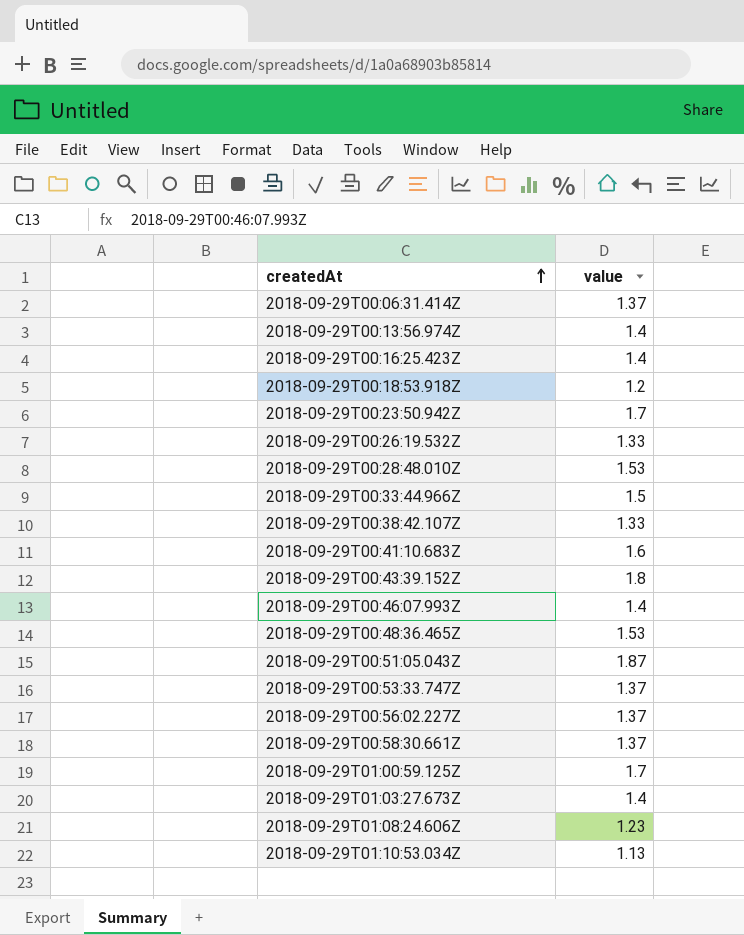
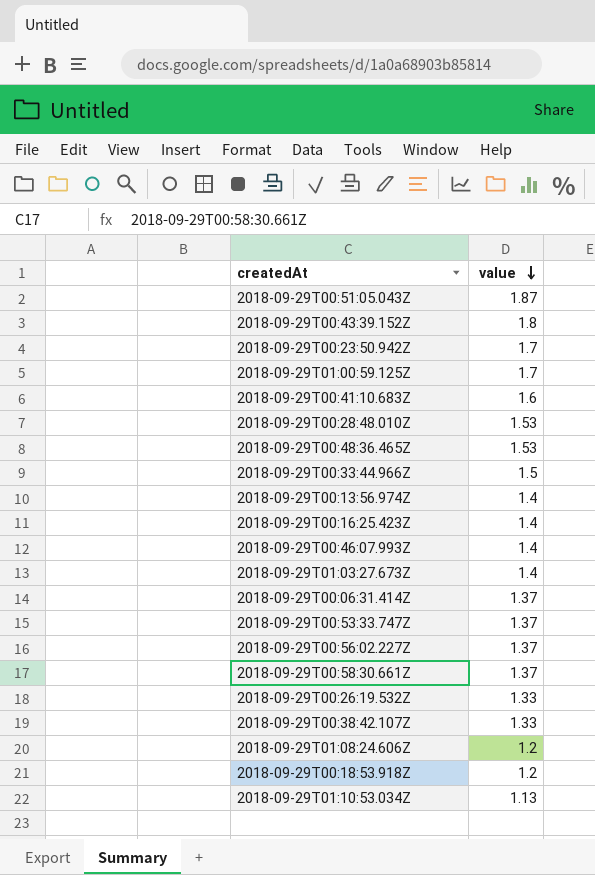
row order: createdAt ascending -> value descending
2018-09-29T01:08:24.606Z | value: 1.23 -> 1.2

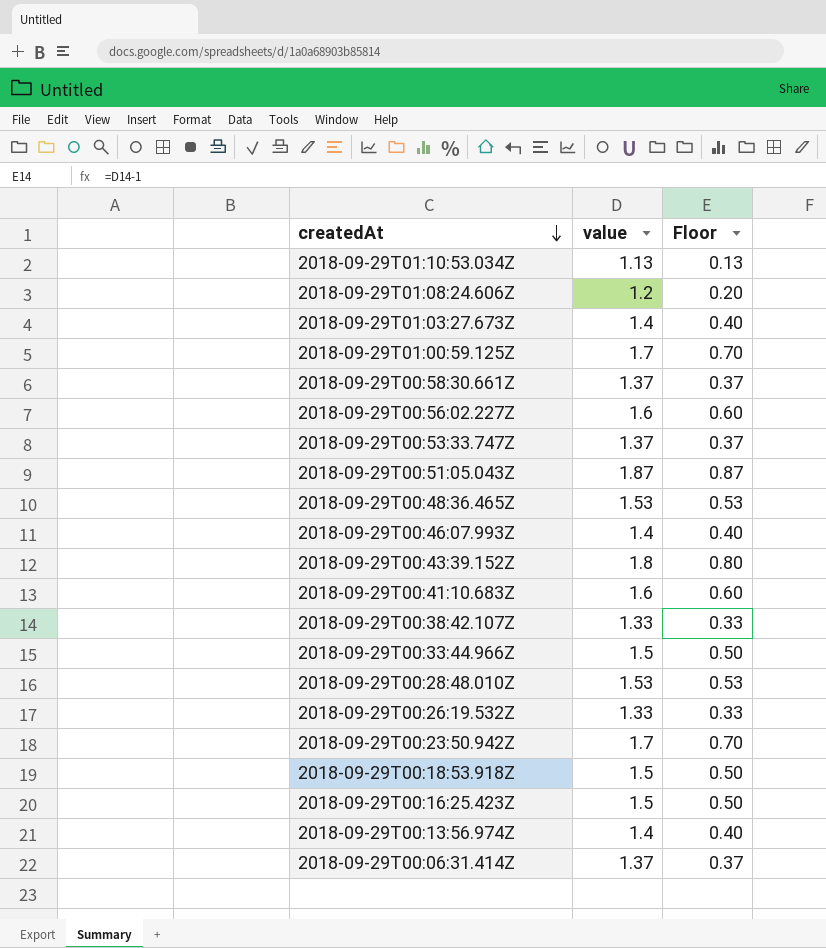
row order: value descending -> createdAt descending
column Floor | formula: none -> [value] - 1
2018-09-29T00:56:02.227Z | value: 1.37 -> 1.6
2018-09-29T00:18:53.918Z | value: 1.2 -> 1.5
2018-09-29T00:16:25.423Z | value: 1.4 -> 1.5

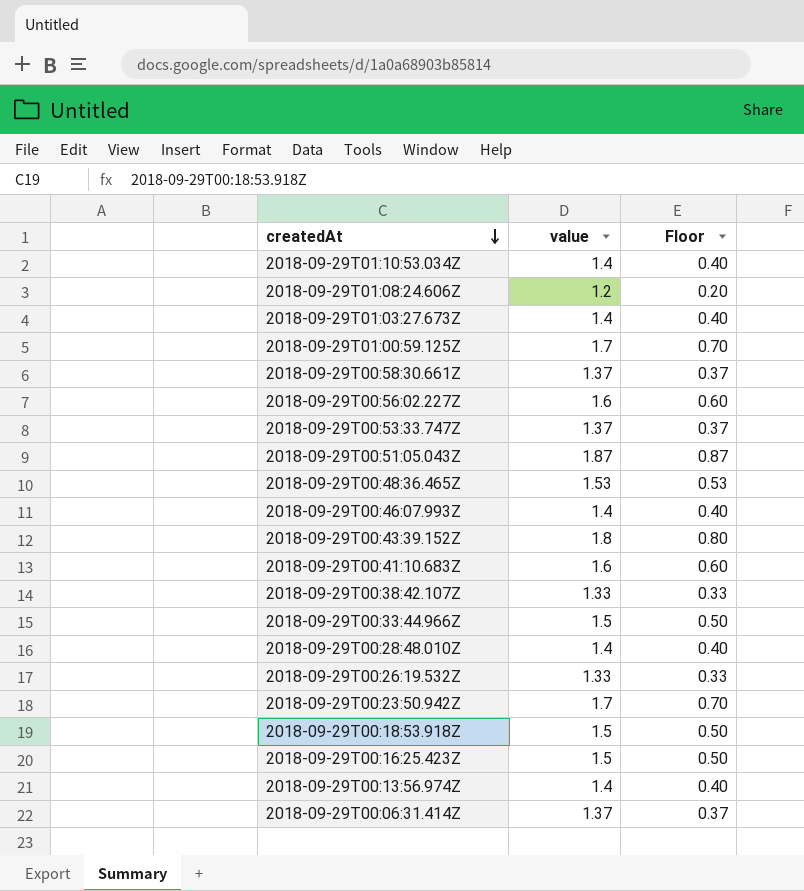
2018-09-29T01:10:53.034Z | value: 1.13 -> 1.4
2018-09-29T01:10:53.034Z | Floor: 0.13 -> 0.40
2018-09-29T00:28:48.010Z | value: 1.53 -> 1.4
2018-09-29T00:28:48.010Z | Floor: 0.53 -> 0.40

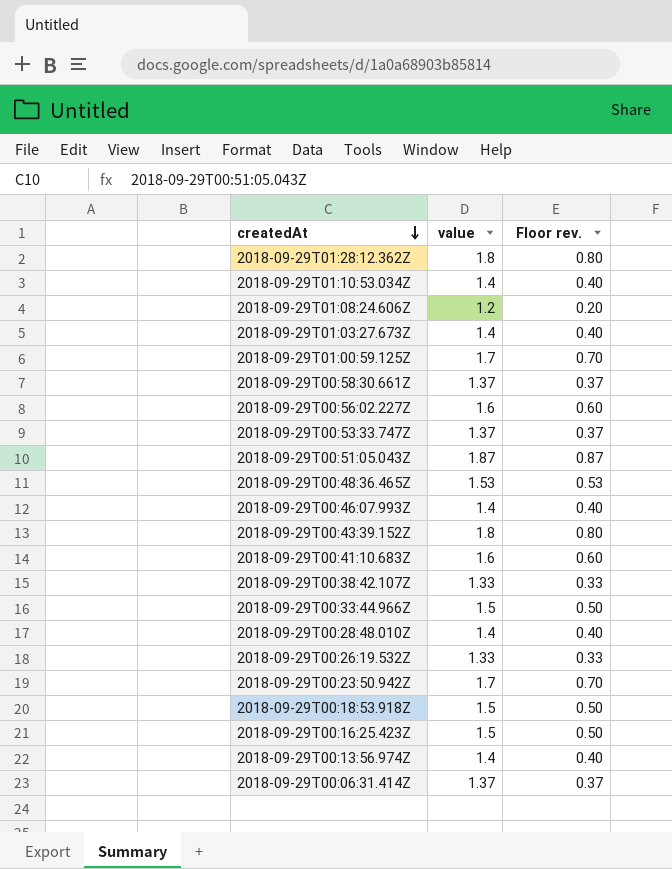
column name: Floor -> Floor rev.
row 2018-09-29T01:28:12.362Z: none -> 1.8 | 0.80

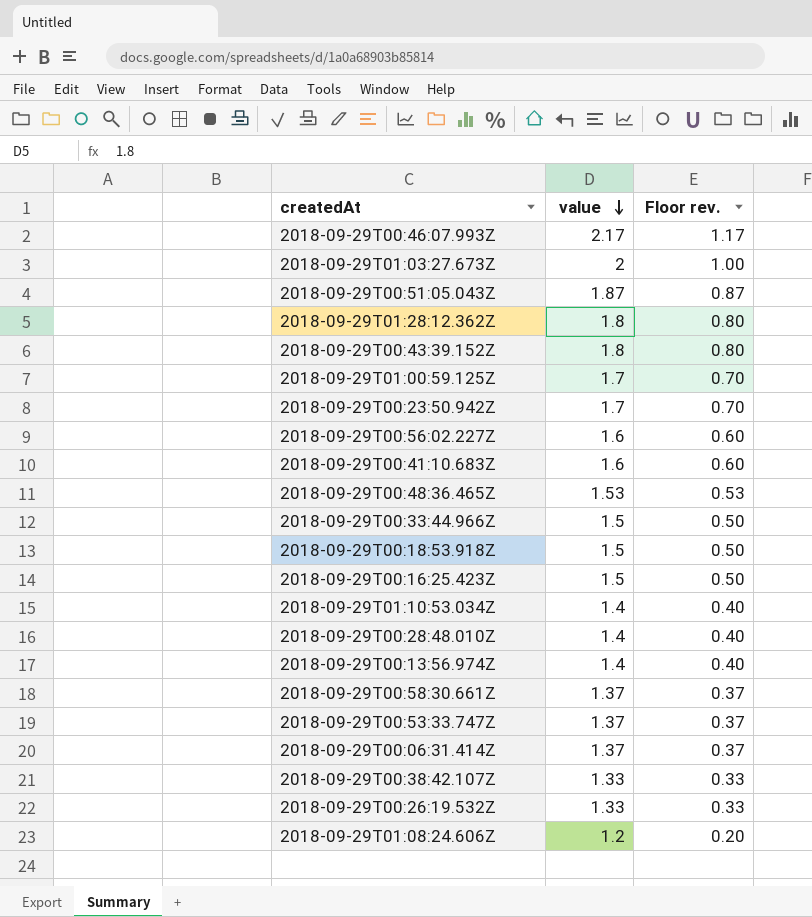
row order: createdAt descending -> value descending
2018-09-29T00:46:07.993Z | value: 1.4 -> 2.17
2018-09-29T00:46:07.993Z | Floor rev.: 0.40 -> 1.17
2018-09-29T01:03:27.673Z | value: 1.4 -> 2
2018-09-29T01:03:27.673Z | Floor rev.: 0.40 -> 1.00

